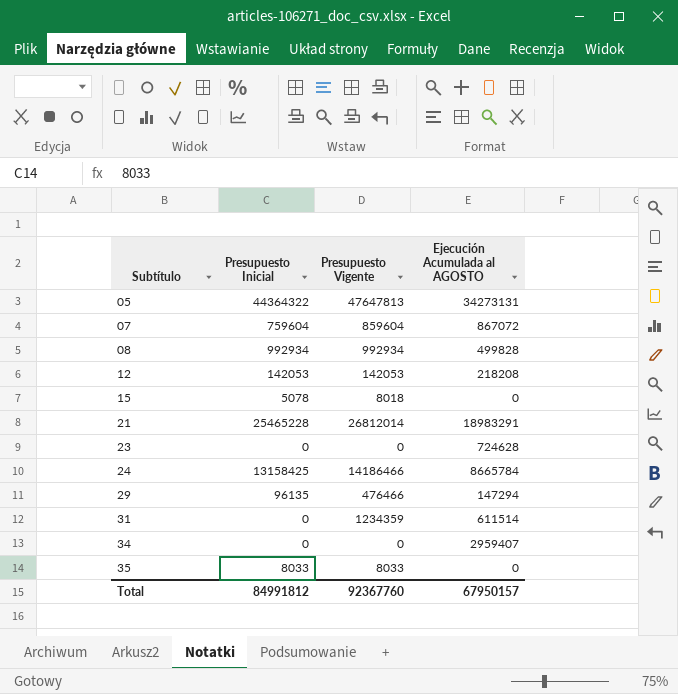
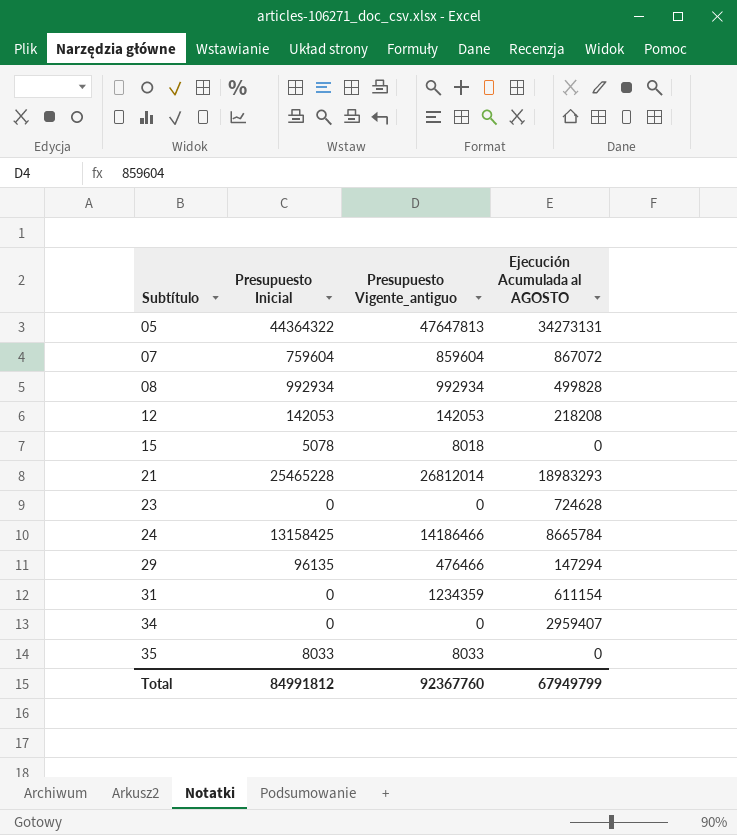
column name: Presupuesto Vigente -> Presupuesto Vigente_antiguo
21 | Ejecución Acumulada al AGOSTO: 18983291 -> 18983293
31 | Ejecución Acumulada al AGOSTO: 611514 -> 611154
Total | Ejecución Acumulada al AGOSTO: 67950157 -> 67949799

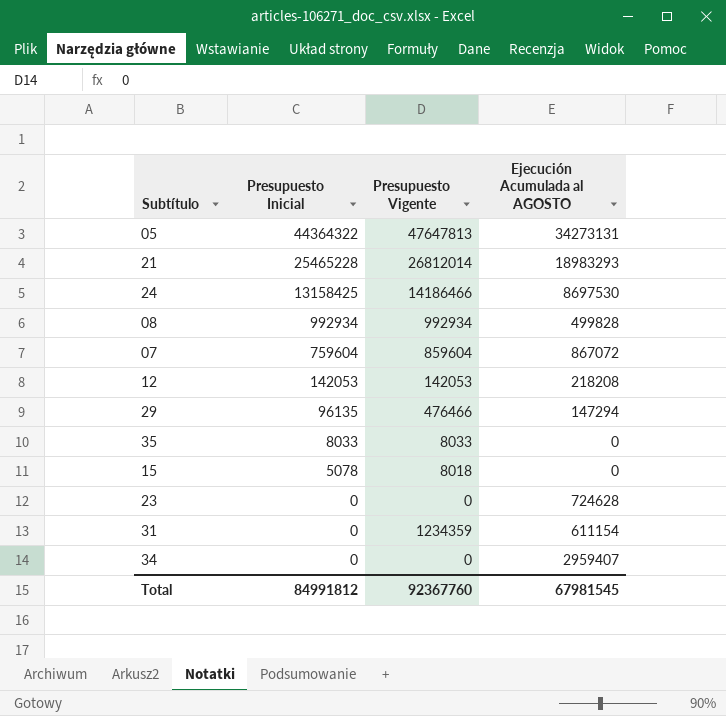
row order: Subtítulo ascending -> Presupuesto Inicial descending
column name: Presupuesto Vigente_antiguo -> Presupuesto Vigente
24 | Ejecución Acumulada al AGOSTO: 8665784 -> 8697530
Total | Ejecución Acumulada al AGOSTO: 67949799 -> 67981545

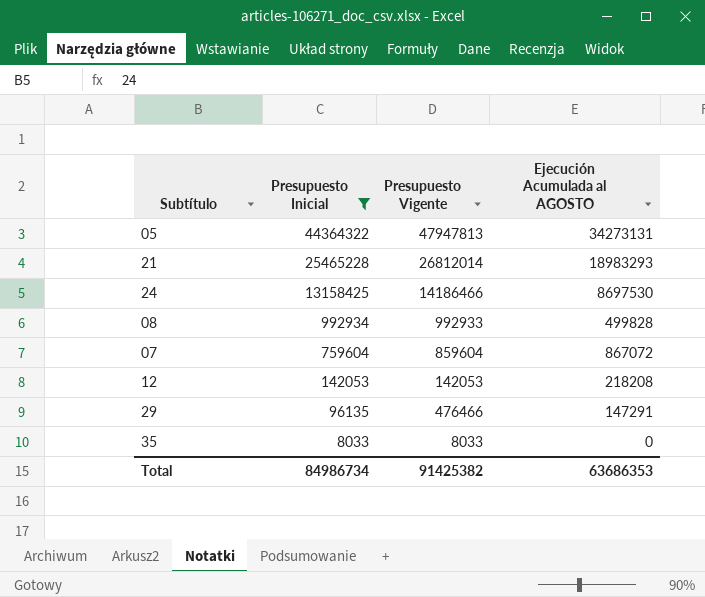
filter: none -> Presupuesto Inicial >= 8033
05 | Presupuesto Vigente: 47647813 -> 47947813
08 | Presupuesto Vigente: 992934 -> 992933
29 | Ejecución Acumulada al AGOSTO: 147294 -> 147291
Total | Presupuesto Inicial: 84991812 -> 84986734
Total | Presupuesto Vigente: 92367760 -> 91425382
Total | Ejecución Acumulada al AGOSTO: 67981545 -> 63686353

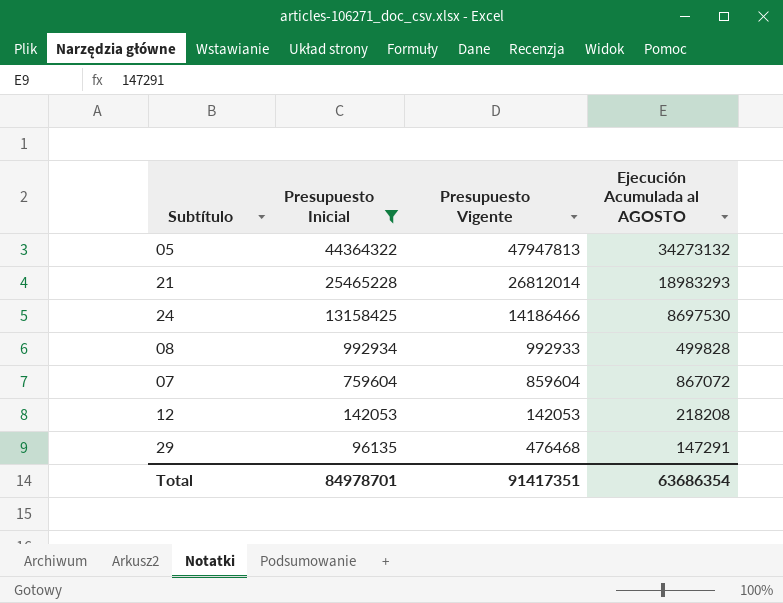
row 35: 8033 | 8033 | 0 -> none
05 | Ejecución Acumulada al AGOSTO: 34273131 -> 34273132
29 | Presupuesto Vigente: 476466 -> 476468
Total | Presupuesto Inicial: 84986734 -> 84978701
Total | Presupuesto Vigente: 91425382 -> 91417351
Total | Ejecución Acumulada al AGOSTO: 63686353 -> 63686354

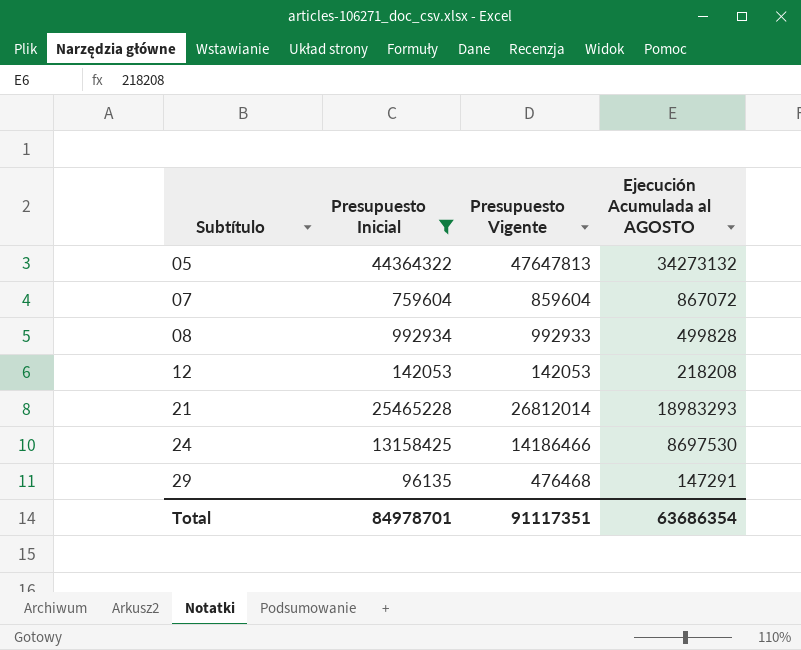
row order: Presupuesto Inicial descending -> Subtítulo ascending
05 | Presupuesto Vigente: 47947813 -> 47647813
Total | Presupuesto Vigente: 91417351 -> 91117351

